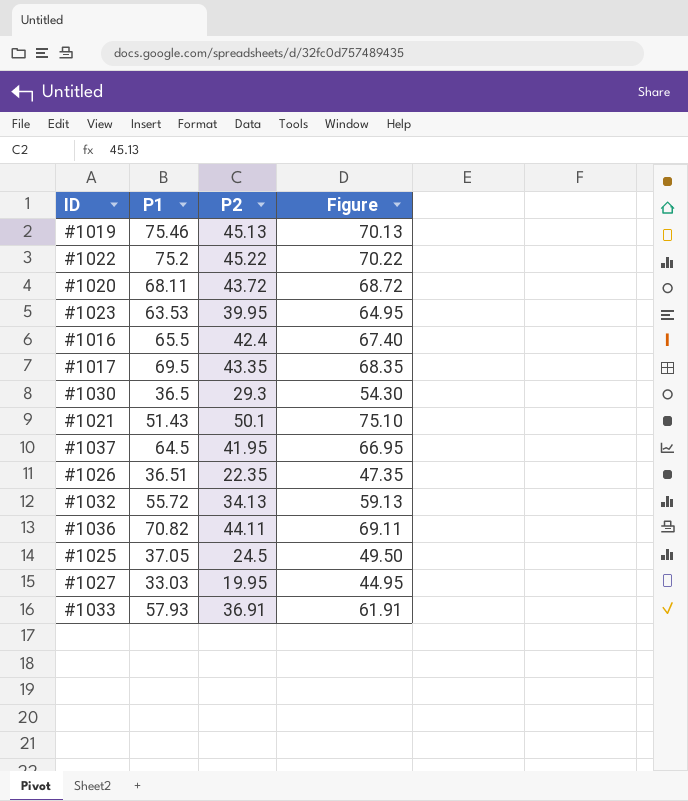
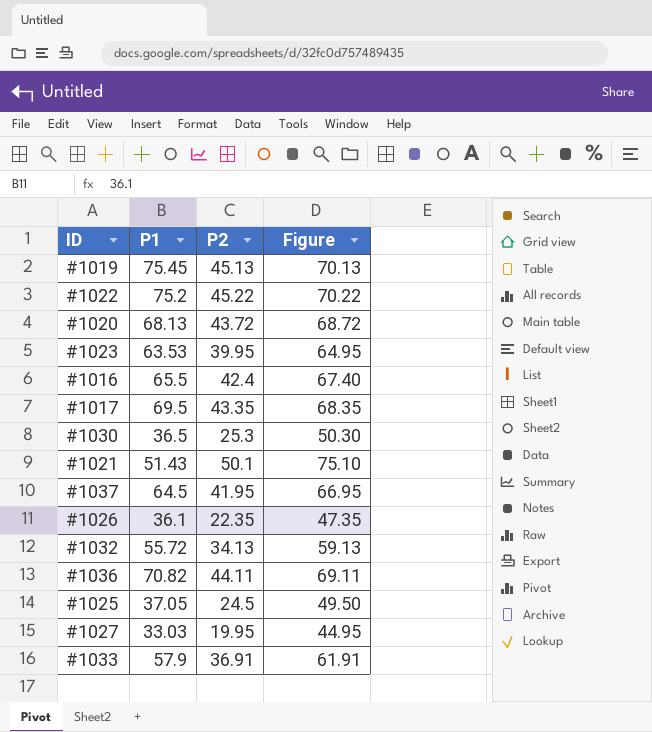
#1019 | P1: 75.46 -> 75.45
#1020 | P1: 68.11 -> 68.13
#1030 | P2: 29.3 -> 25.3
#1030 | Figure: 54.30 -> 50.30
#1026 | P1: 36.51 -> 36.1
#1033 | P1: 57.93 -> 57.9

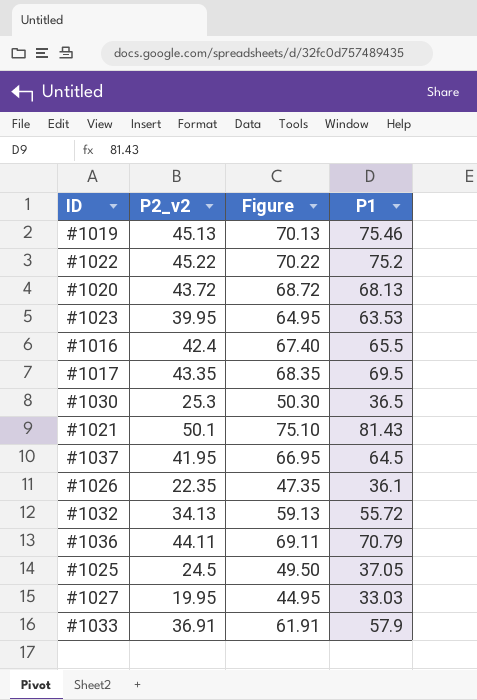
column name: P2 -> P2_v2
column P1 | position: 2 -> 4
#1019 | P1: 75.45 -> 75.46
#1021 | P1: 51.43 -> 81.43
#1036 | P1: 70.82 -> 70.79

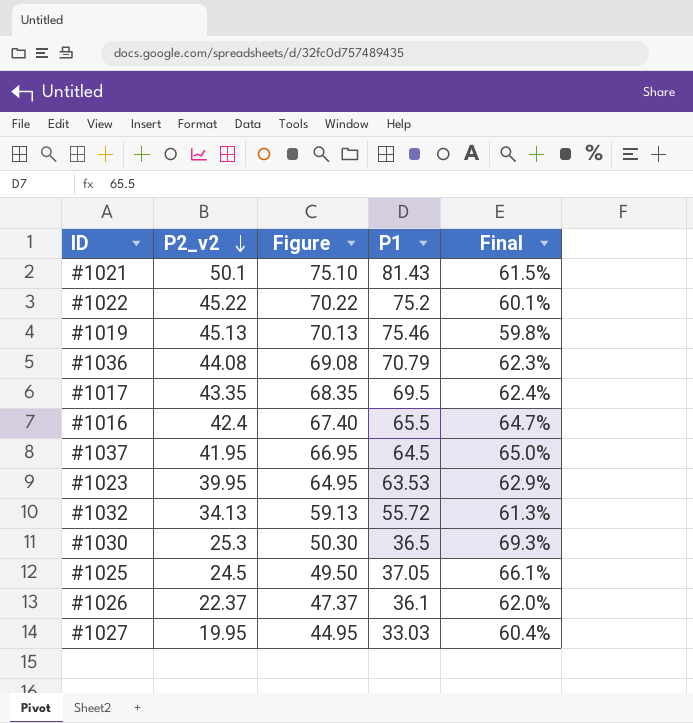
row order: none -> P2_v2 descending
column Final | formula: none -> [P2_v2] / [P1]
row #1020: 43.72 | 68.72 | 68.13 -> none
row #1033: 36.91 | 61.91 | 57.9 -> none
#1036 | P2_v2: 44.11 -> 44.08
#1036 | Figure: 69.11 -> 69.08
#1026 | P2_v2: 22.35 -> 22.37
#1026 | Figure: 47.35 -> 47.37

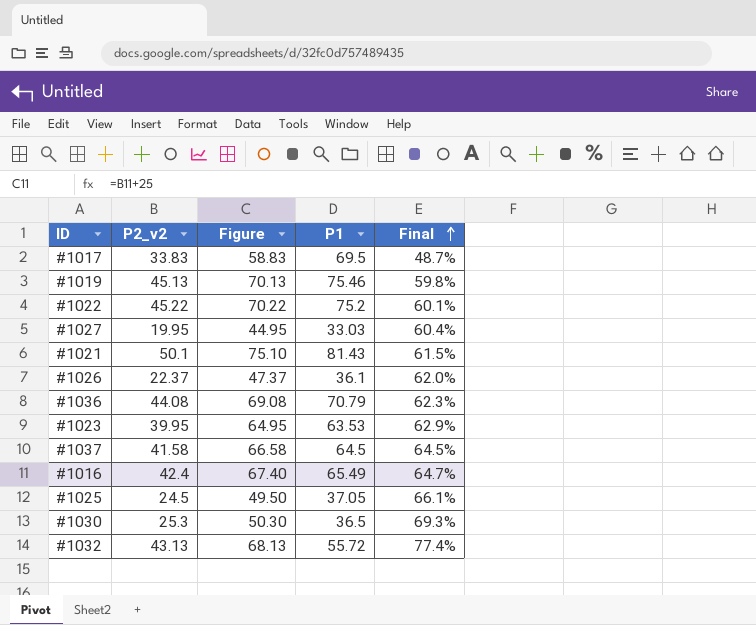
row order: P2_v2 descending -> Final ascending
#1017 | P2_v2: 43.35 -> 33.83
#1017 | Figure: 68.35 -> 58.83
#1017 | Final: 62.4% -> 48.7%
#1037 | P2_v2: 41.95 -> 41.58
#1037 | Figure: 66.95 -> 66.58
#1037 | Final: 65.0% -> 64.5%
#1016 | P1: 65.5 -> 65.49
#1032 | P2_v2: 34.13 -> 43.13
#1032 | Figure: 59.13 -> 68.13
#1032 | Final: 61.3% -> 77.4%

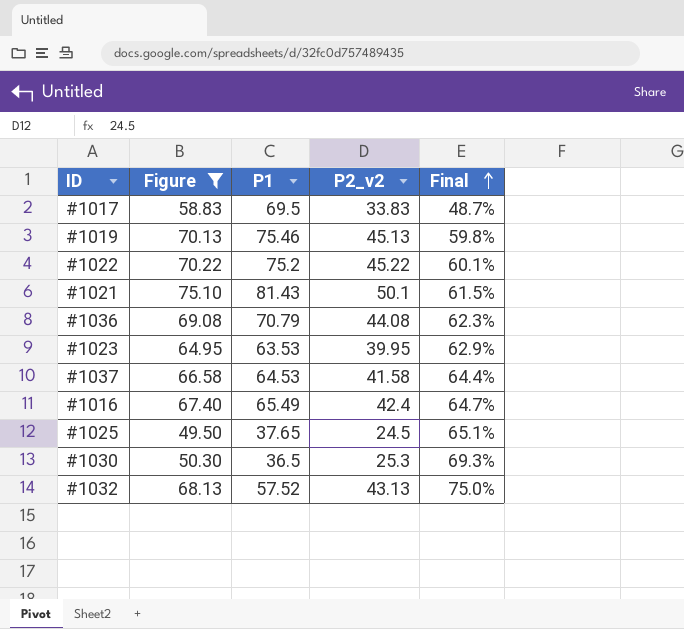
filter: none -> Figure >= 49.50
column P2_v2 | position: 2 -> 4
#1037 | P1: 64.5 -> 64.53
#1037 | Final: 64.5% -> 64.4%
#1025 | P1: 37.05 -> 37.65
#1025 | Final: 66.1% -> 65.1%
#1032 | P1: 55.72 -> 57.52
#1032 | Final: 77.4% -> 75.0%

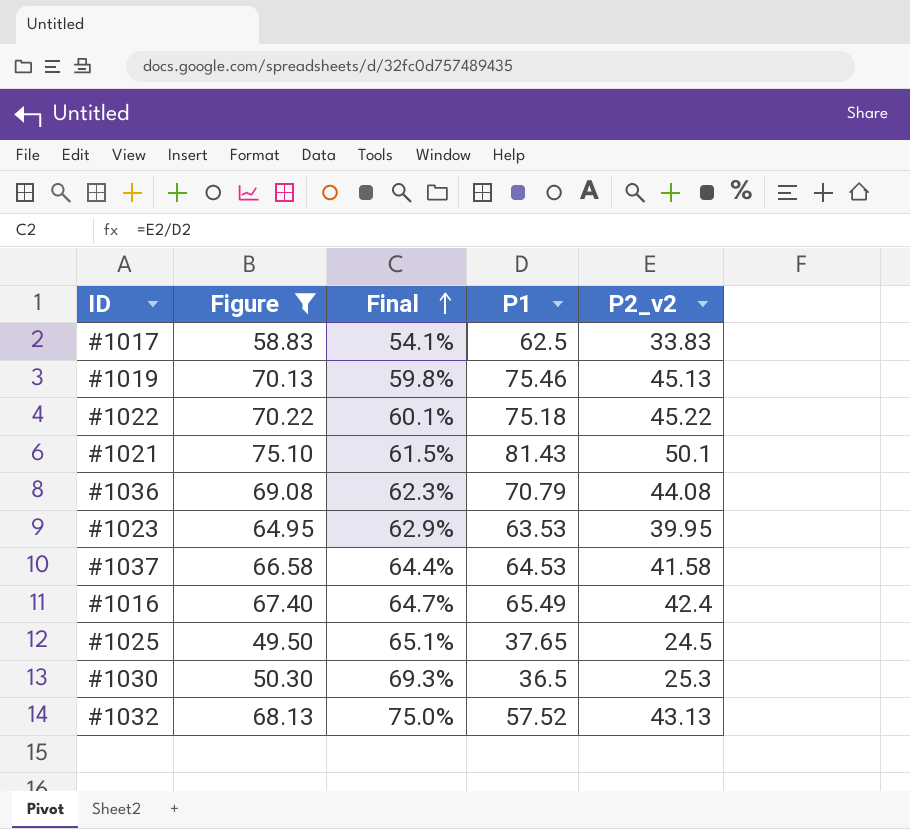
column Final | position: 5 -> 3
#1017 | Final: 48.7% -> 54.1%
#1017 | P1: 69.5 -> 62.5
#1022 | P1: 75.2 -> 75.18

